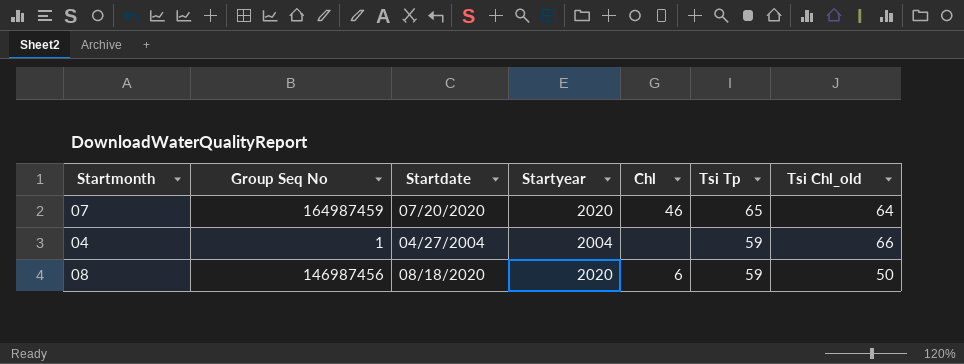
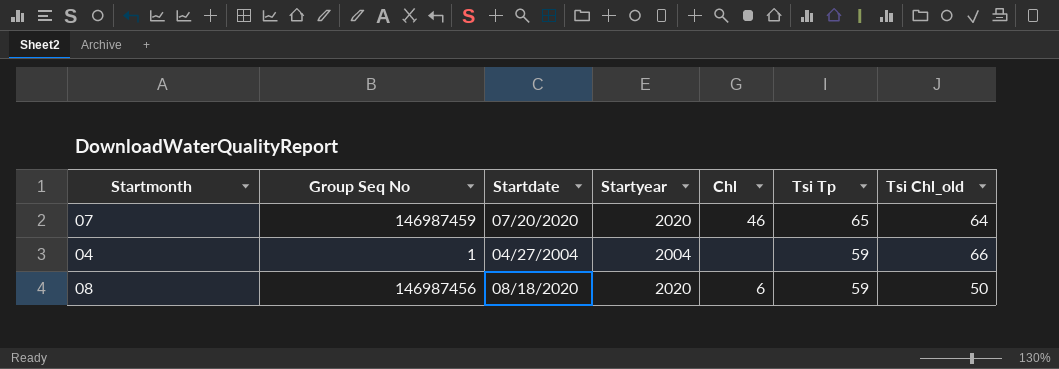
07 | Group Seq No: 164987459 -> 146987459

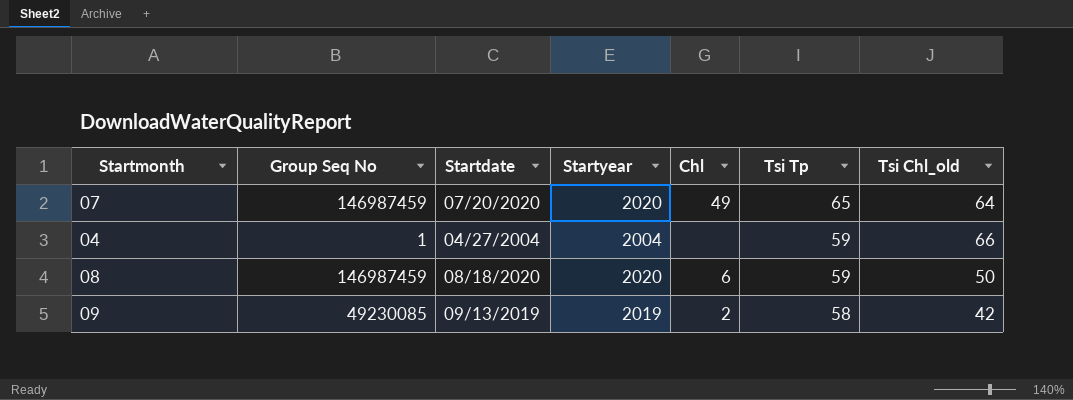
07 | Chl: 46 -> 49
08 | Group Seq No: 146987456 -> 146987459
row 09: none -> 49230085 | 09/13/2019 | 2019 | 2 | 58 | 42

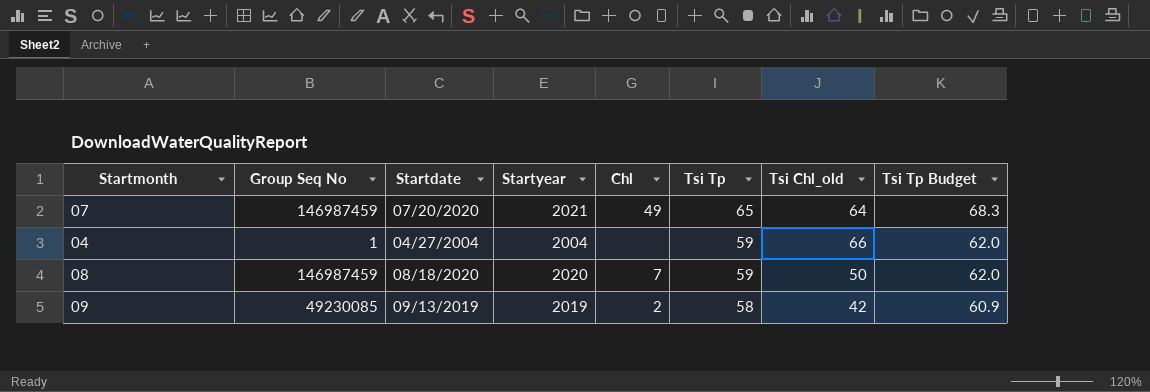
column Tsi Tp Budget | formula: none -> [Tsi Tp] * 1.05
07 | Startyear: 2020 -> 2021
08 | Chl: 6 -> 7

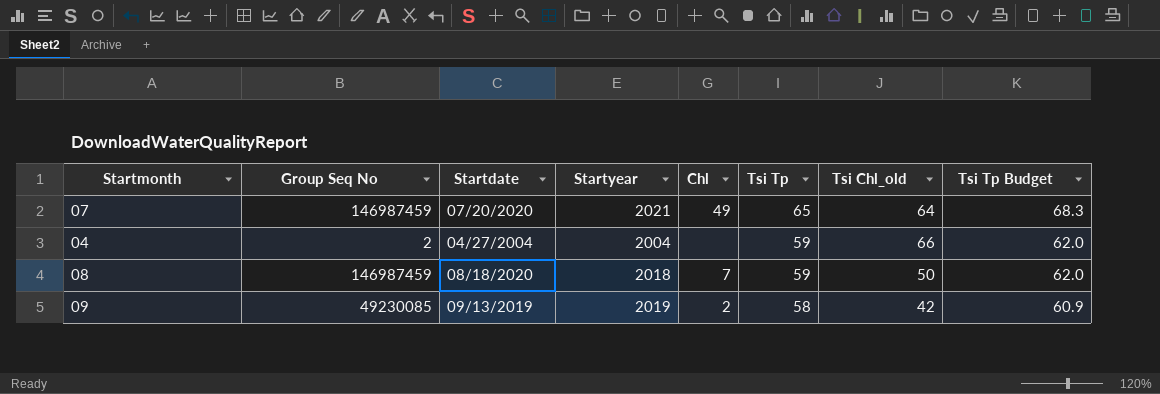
04 | Group Seq No: 1 -> 2
08 | Startyear: 2020 -> 2018

